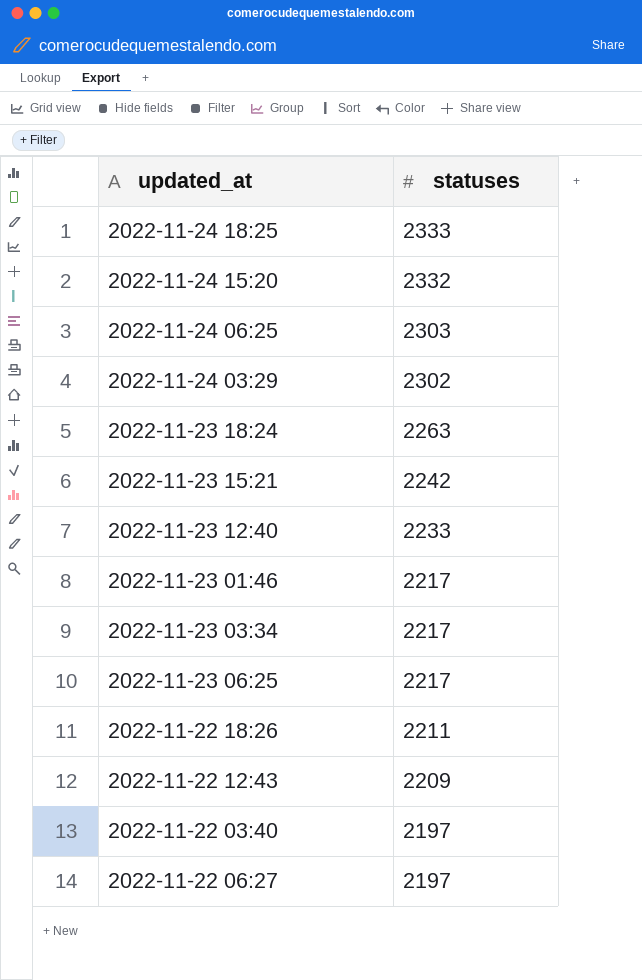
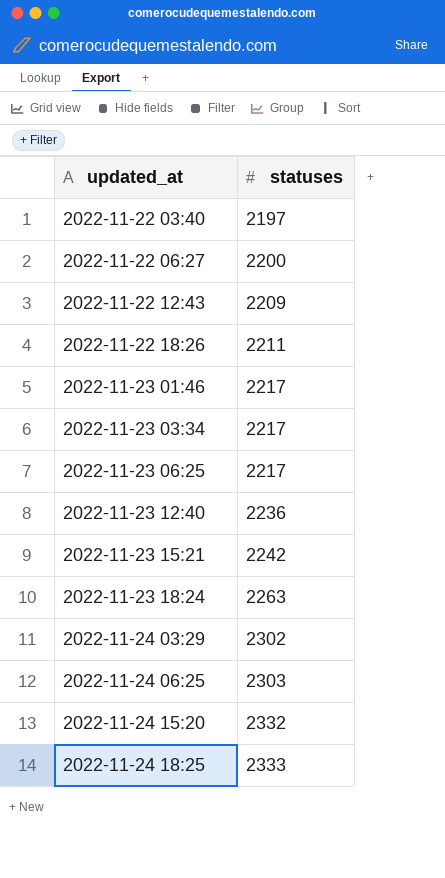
row order: statuses descending -> updated_at ascending
2022-11-22 06:27 | statuses: 2197 -> 2200
2022-11-23 12:40 | statuses: 2233 -> 2236

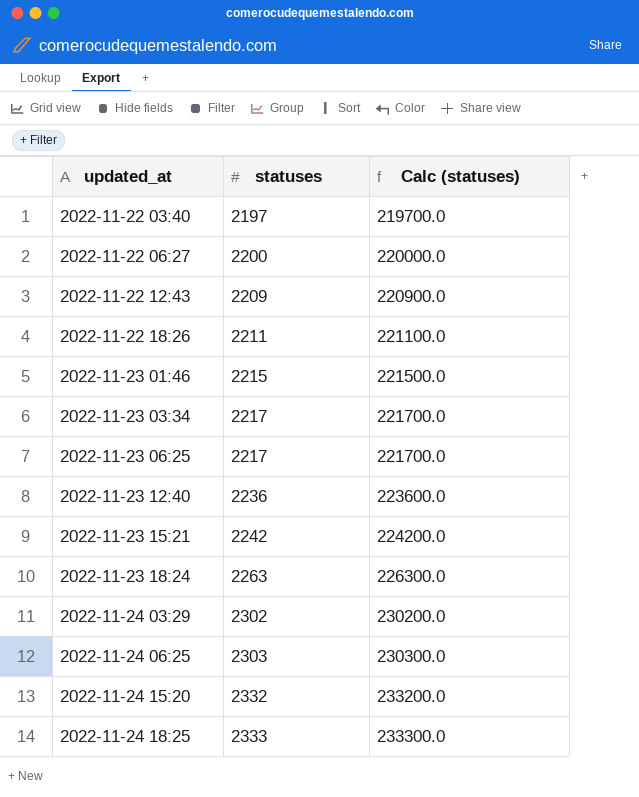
column Calc (statuses) | formula: none -> [statuses] * 100
2022-11-23 01:46 | statuses: 2217 -> 2215

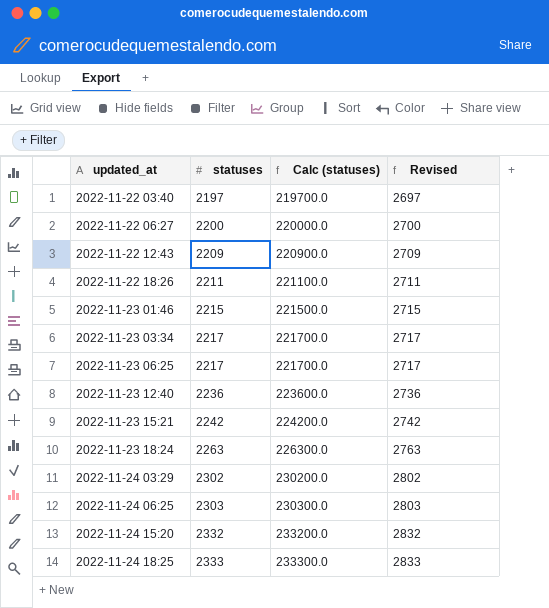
column Revised | formula: none -> [statuses] + 500

